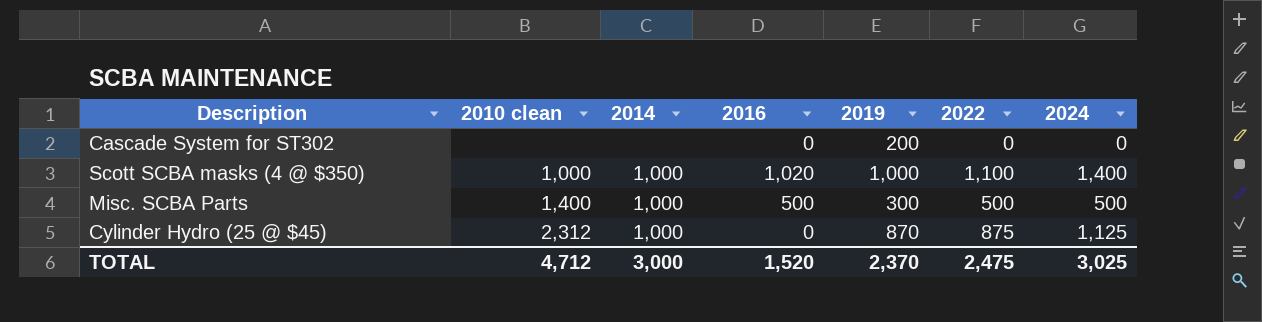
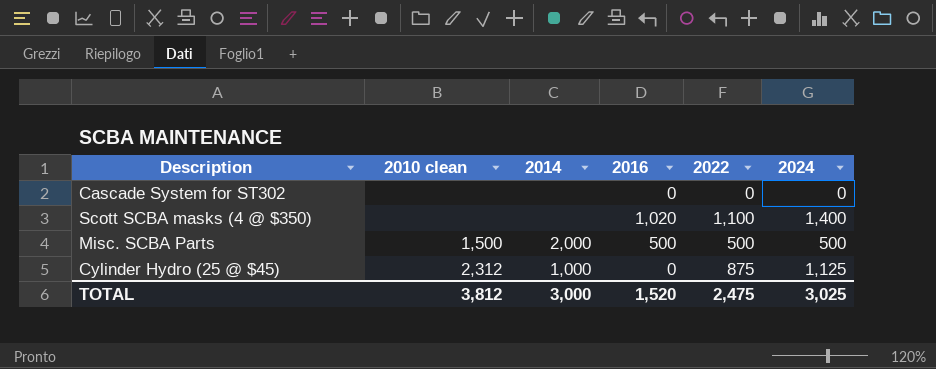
column 2019 | position: 5 -> none
Scott SCBA masks (4 @ $350) | 2010 clean: 1,000 -> none
Scott SCBA masks (4 @ $350) | 2014: 1,000 -> none
Misc. SCBA Parts | 2010 clean: 1,400 -> 1,500
Misc. SCBA Parts | 2014: 1,000 -> 2,000
TOTAL | 2010 clean: 4,712 -> 3,812

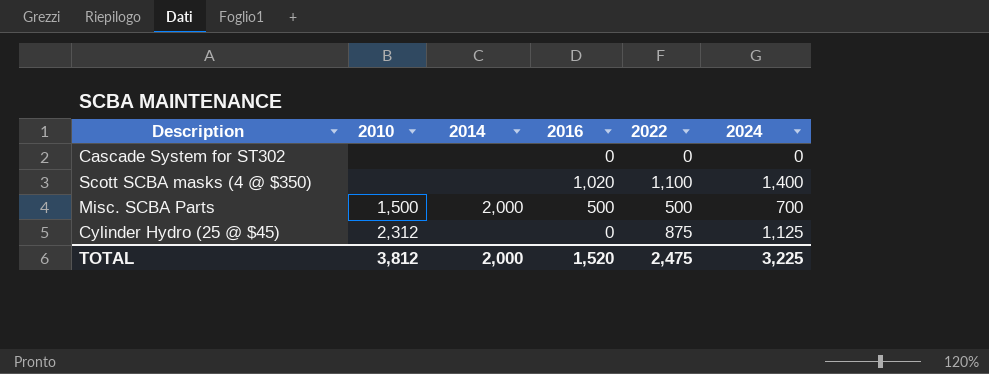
column name: 2010 clean -> 2010
Misc. SCBA Parts | 2024: 500 -> 700
Cylinder Hydro (25 @ $45) | 2014: 1,000 -> none
TOTAL | 2014: 3,000 -> 2,000
TOTAL | 2024: 3,025 -> 3,225

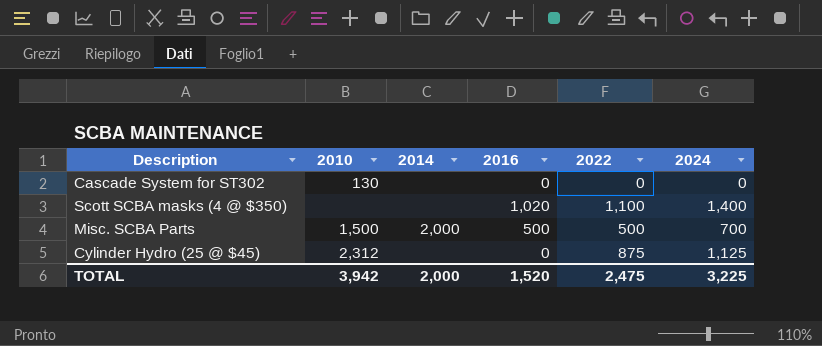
Cascade System for ST302 | 2010: none -> 130
TOTAL | 2010: 3,812 -> 3,942

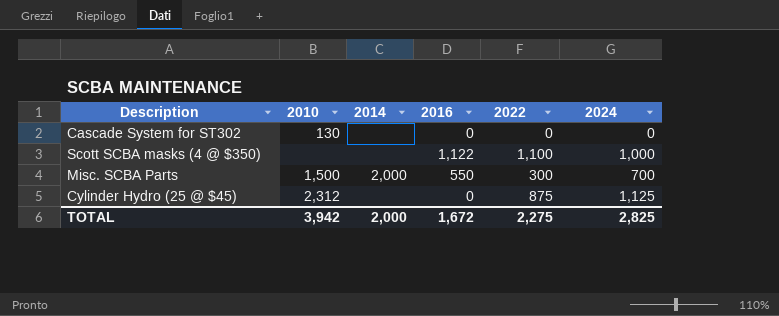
Scott SCBA masks (4 @ $350) | 2016: 1,020 -> 1,122
Scott SCBA masks (4 @ $350) | 2024: 1,400 -> 1,000
Misc. SCBA Parts | 2016: 500 -> 550
Misc. SCBA Parts | 2022: 500 -> 300
TOTAL | 2016: 1,520 -> 1,672
TOTAL | 2022: 2,475 -> 2,275
TOTAL | 2024: 3,225 -> 2,825

